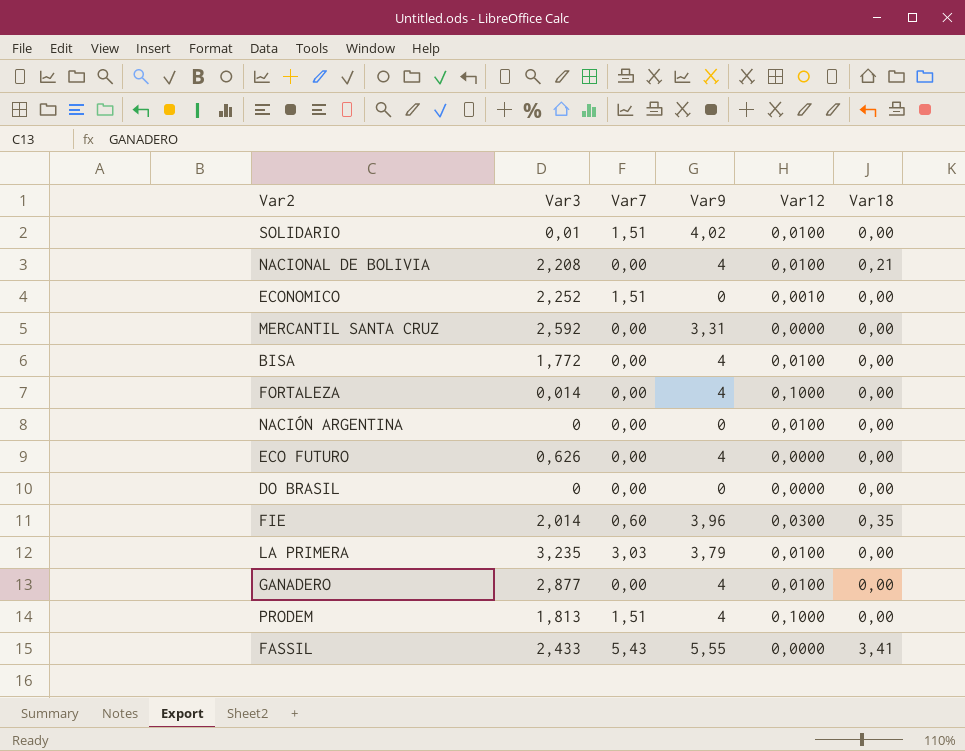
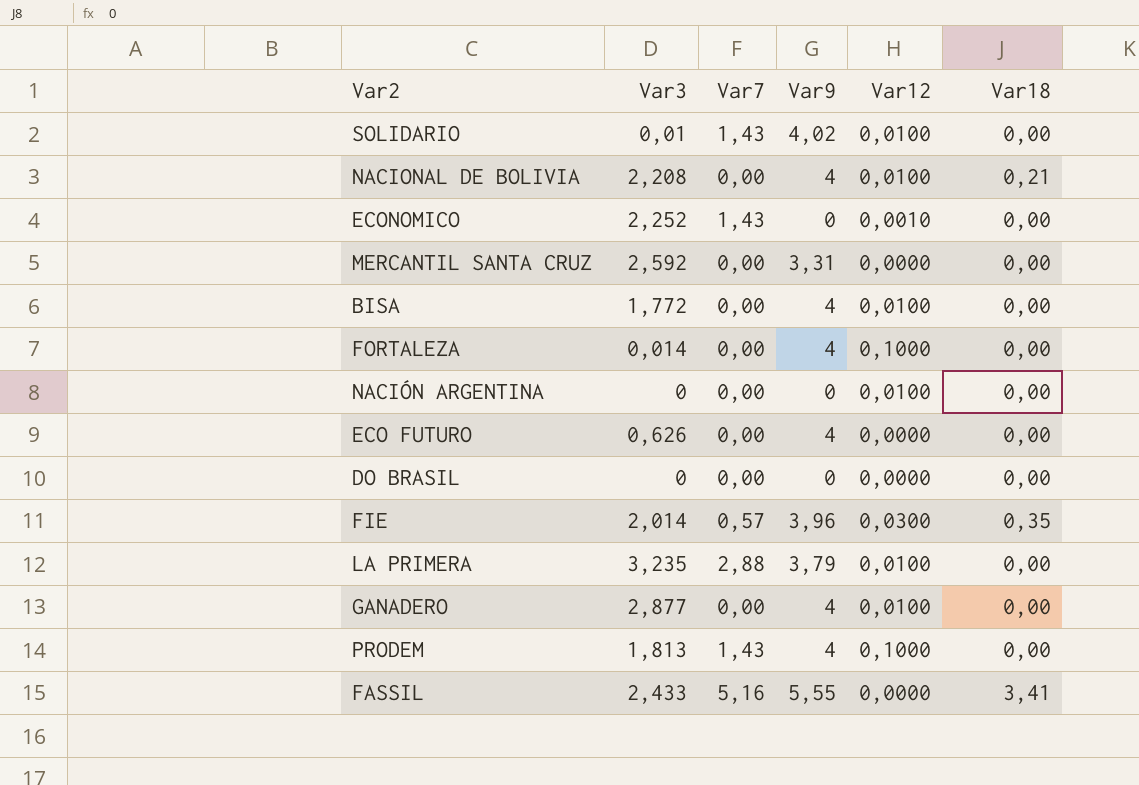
SOLIDARIO | Var7: 1,51 -> 1,43
ECONOMICO | Var7: 1,51 -> 1,43
FIE | Var7: 0,60 -> 0,57
LA PRIMERA | Var7: 3,03 -> 2,88
PRODEM | Var7: 1,51 -> 1,43
FASSIL | Var7: 5,43 -> 5,16

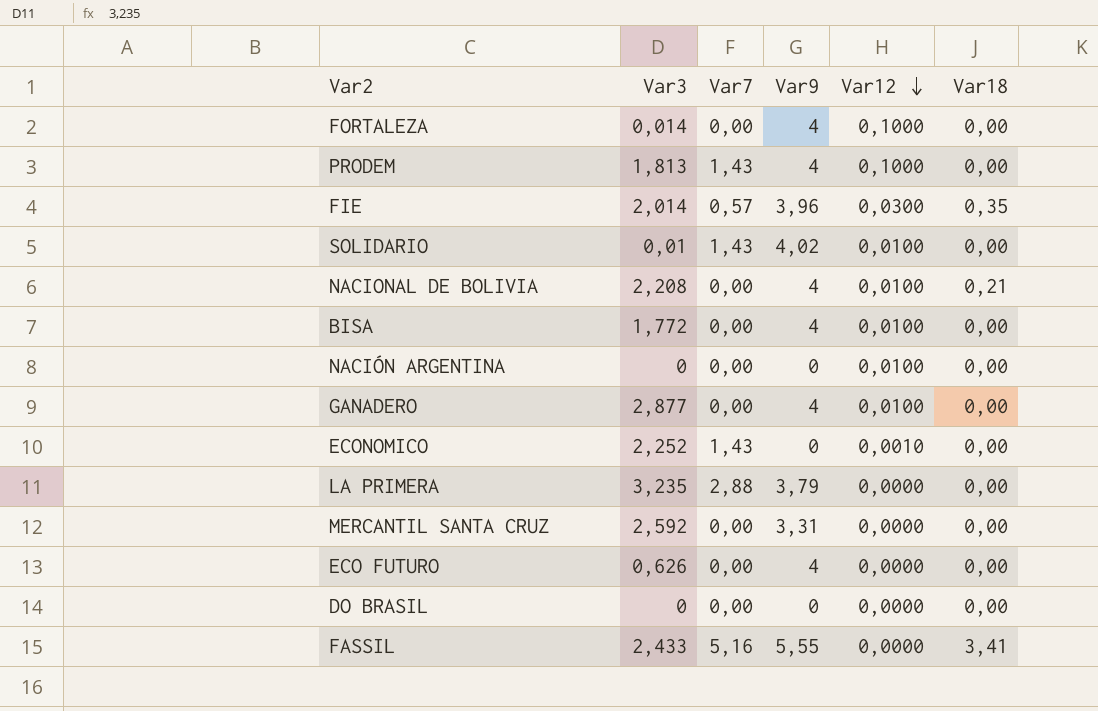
row order: none -> Var12 descending
LA PRIMERA | Var12: 0,0100 -> 0,0000

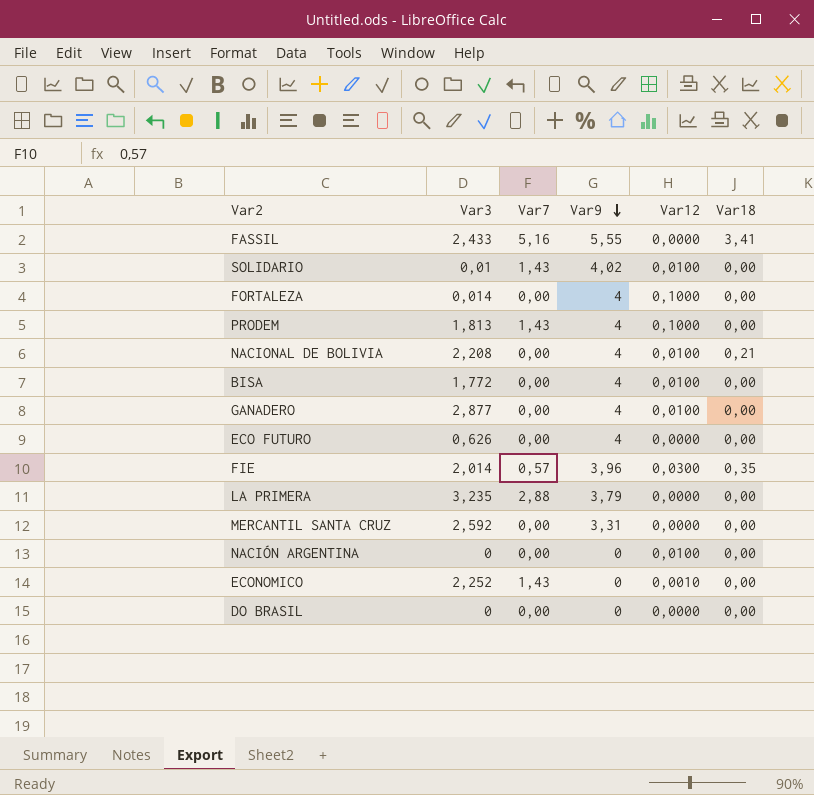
row order: Var12 descending -> Var9 descending

